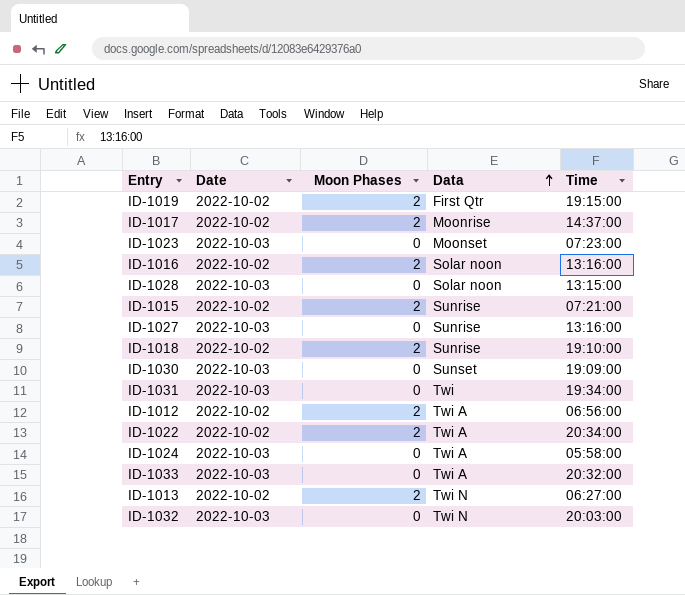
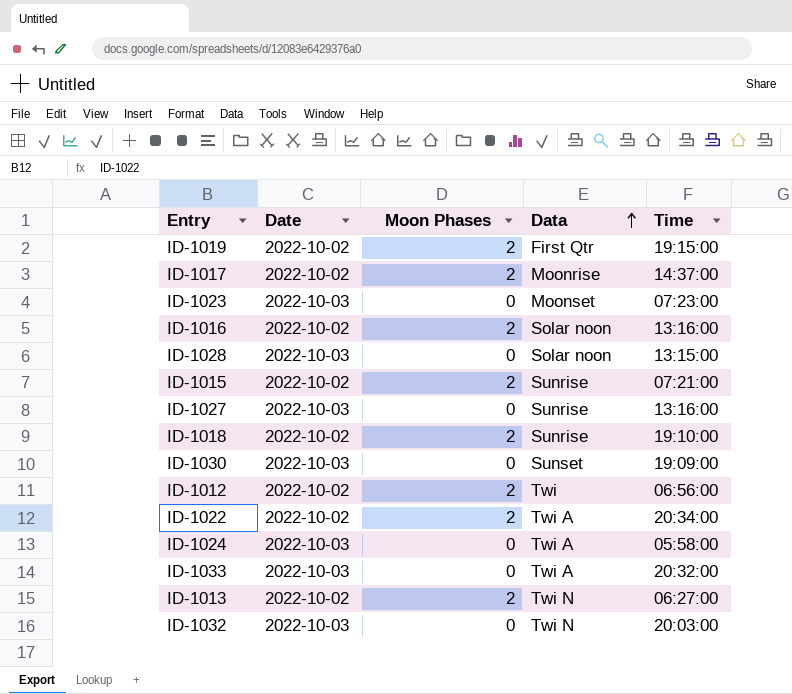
row ID-1031: 2022-10-03 | 0 | Twi | 19:34:00 -> none
ID-1012 | Data: Twi A -> Twi

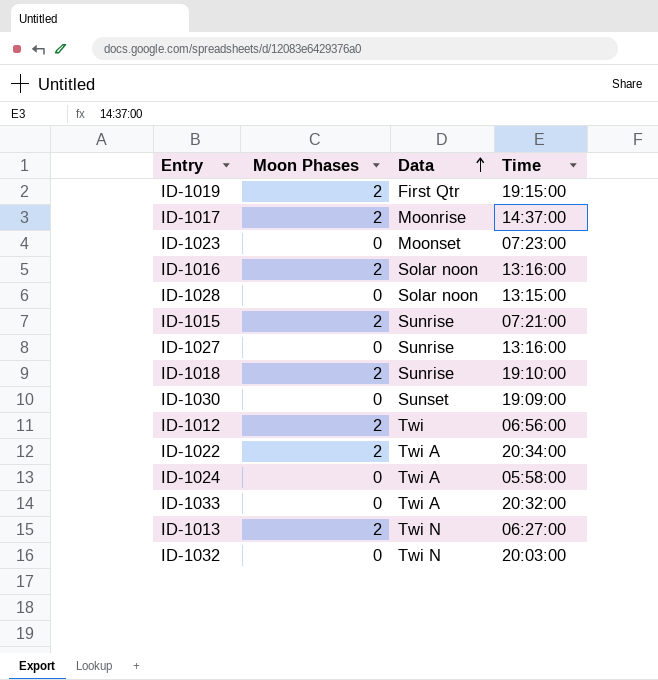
column Date | position: 2 -> none

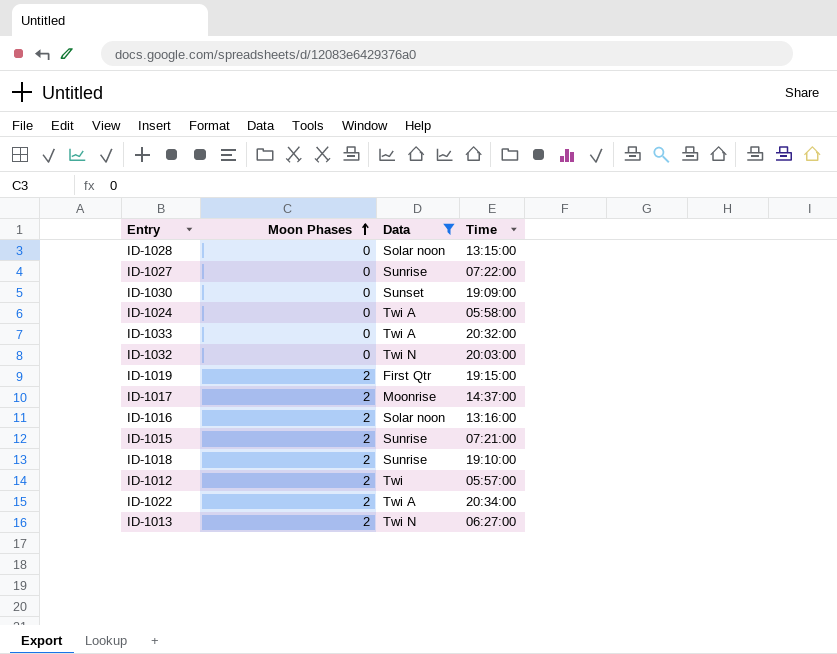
filter: none -> Data != Moonset
row order: Data ascending -> Moon Phases ascending
ID-1027 | Time: 13:16:00 -> 07:22:00
ID-1012 | Time: 06:56:00 -> 05:57:00

